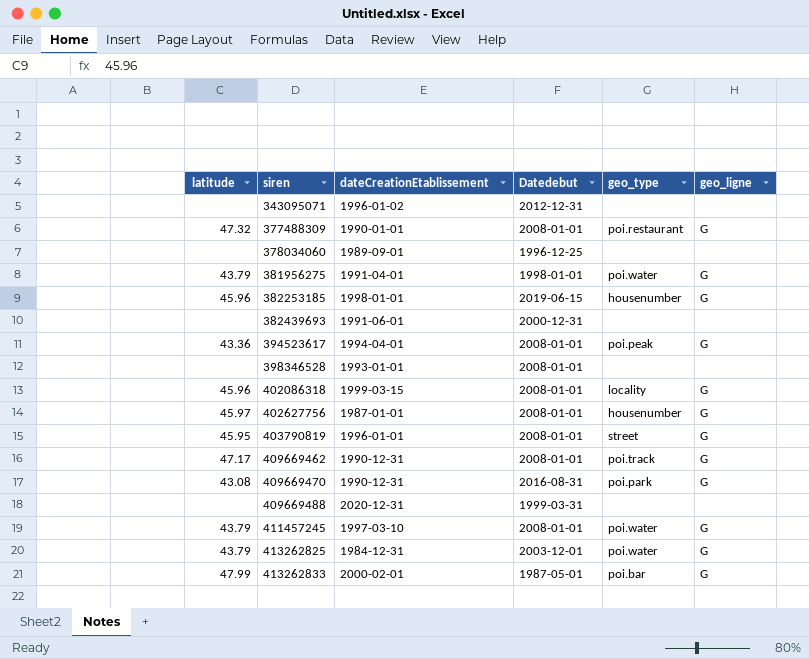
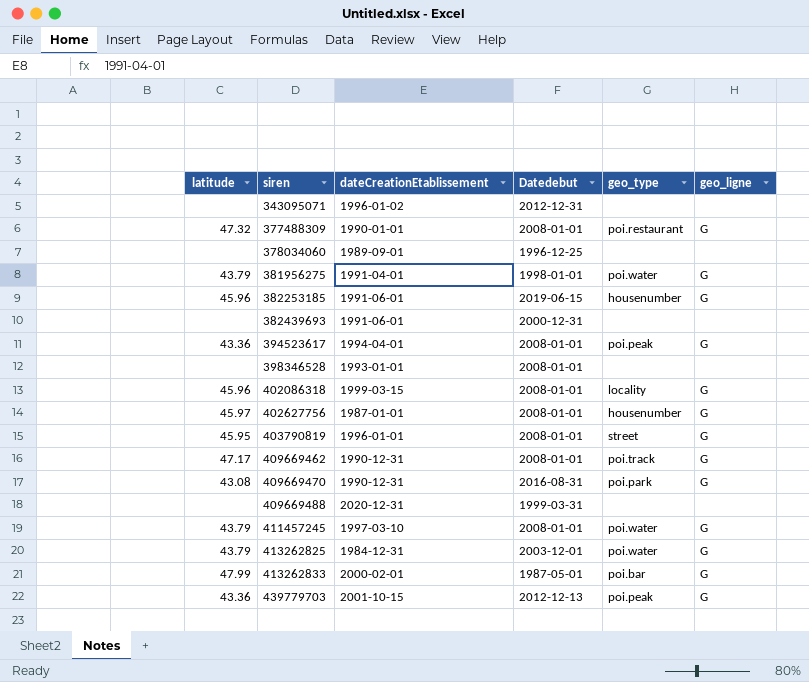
382253185 | dateCreationEtablissement: 1998-01-01 -> 1991-06-01
row 439779703: none -> 43.36 | 2001-10-15 | 2012-12-13 | poi.peak | G

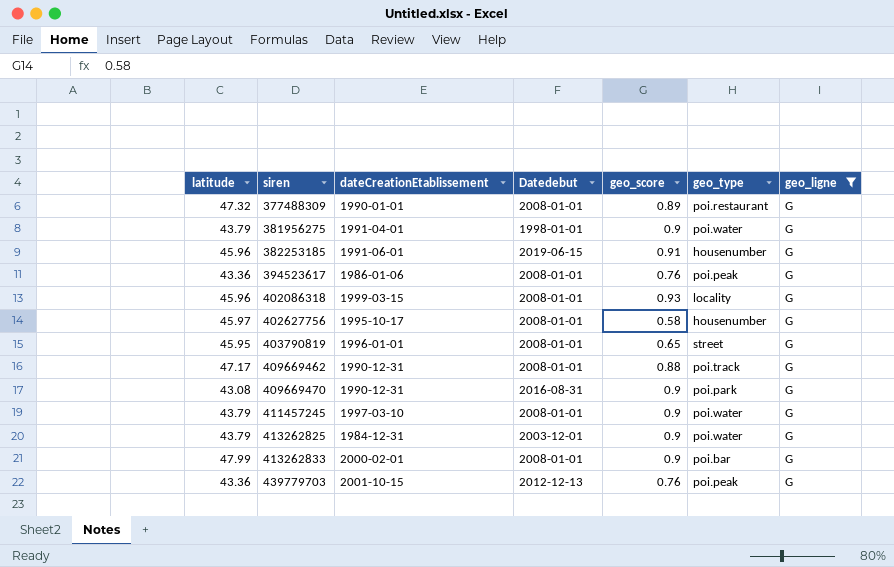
filter: none -> geo_ligne = G
column geo_score | position: none -> 5
394523617 | dateCreationEtablissement: 1994-04-01 -> 1986-01-06
402627756 | dateCreationEtablissement: 1987-01-01 -> 1995-10-17
413262833 | Datedebut: 1987-05-01 -> 2008-01-01

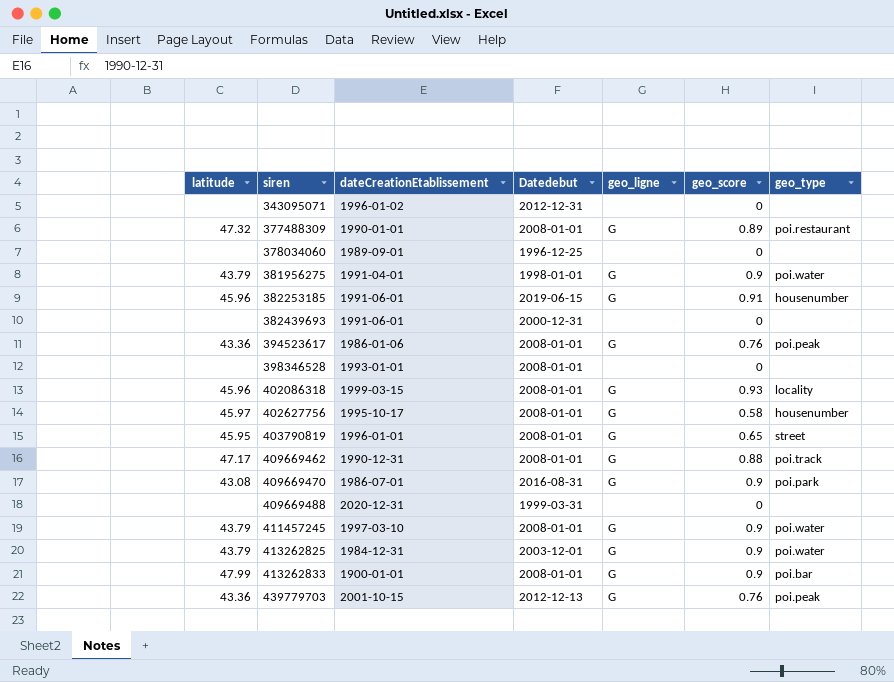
filter: geo_ligne = G -> none
column geo_ligne | position: 7 -> 5
409669470 | dateCreationEtablissement: 1990-12-31 -> 1986-07-01
413262833 | dateCreationEtablissement: 2000-02-01 -> 1900-01-01

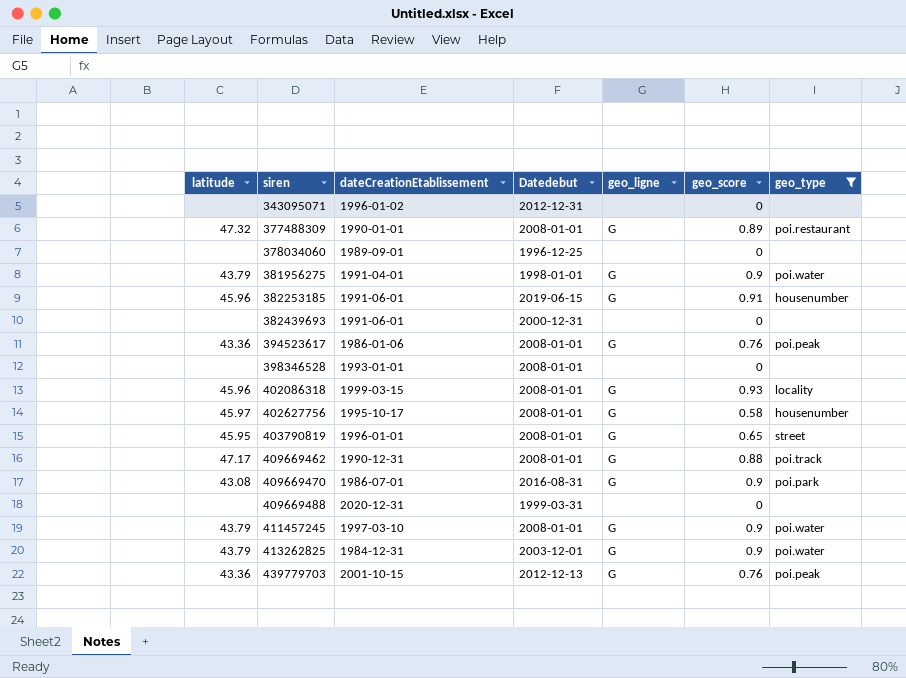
filter: none -> geo_type != poi.bar

